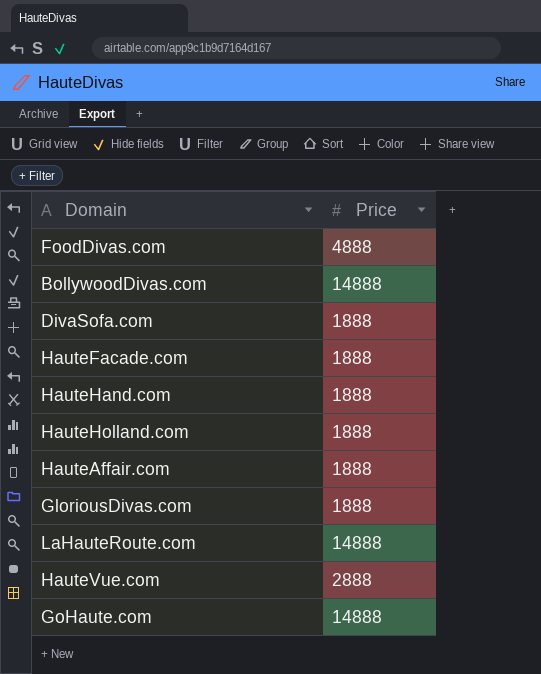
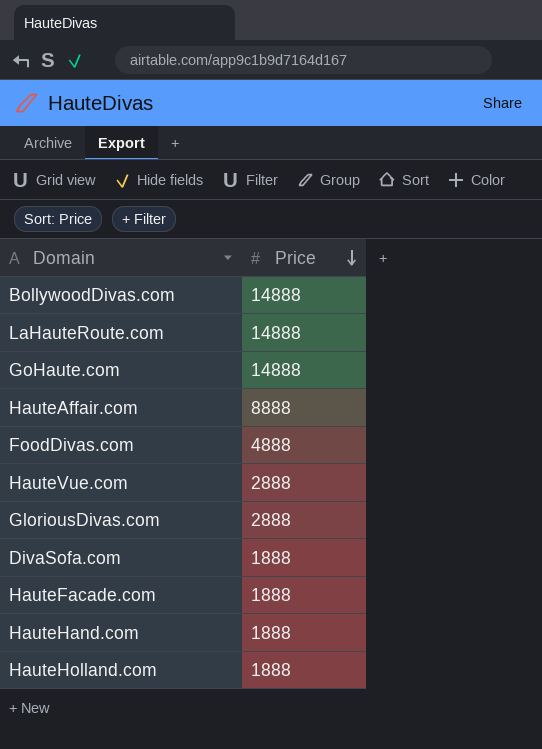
row order: none -> Price descending
HauteAffair.com | Price: 1888 -> 8888
GloriousDivas.com | Price: 1888 -> 2888

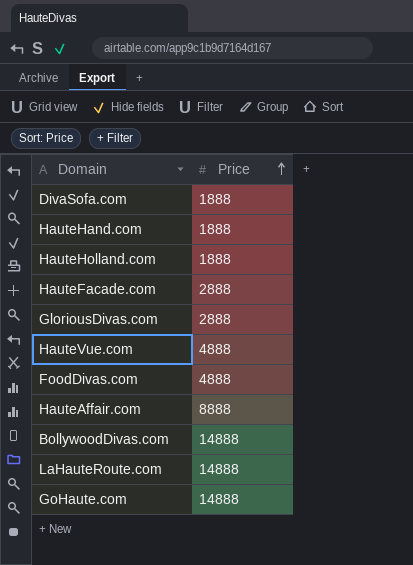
row order: Price descending -> Price ascending
HauteFacade.com | Price: 1888 -> 2888
HauteVue.com | Price: 2888 -> 4888

